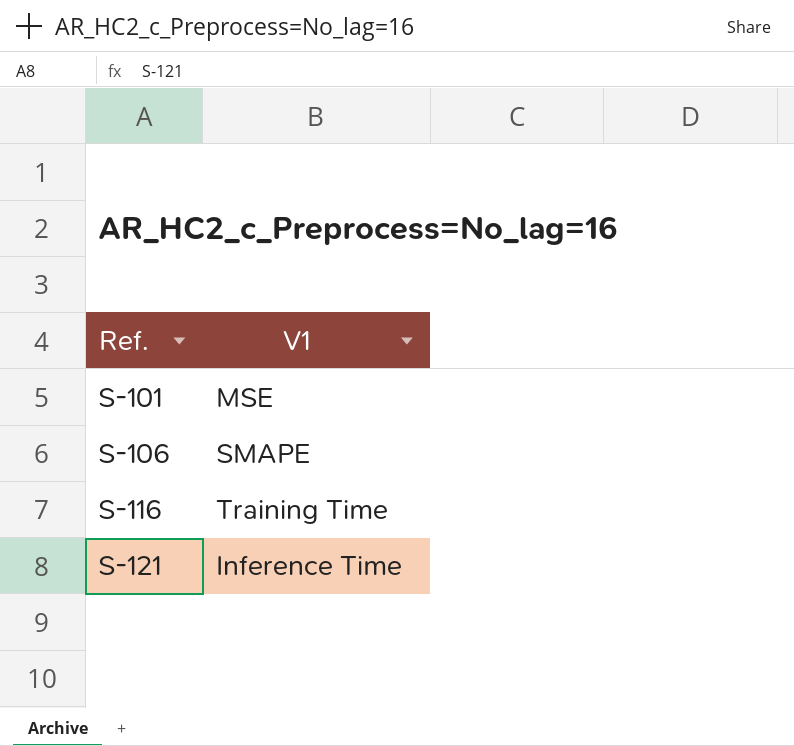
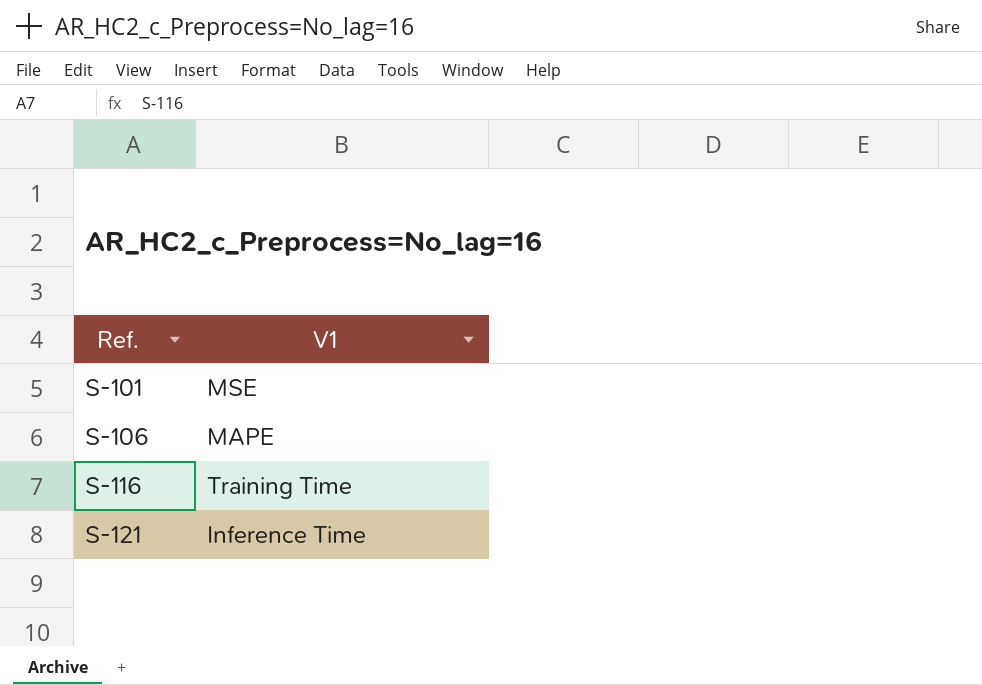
S-106 | V1: SMAPE -> MAPE

